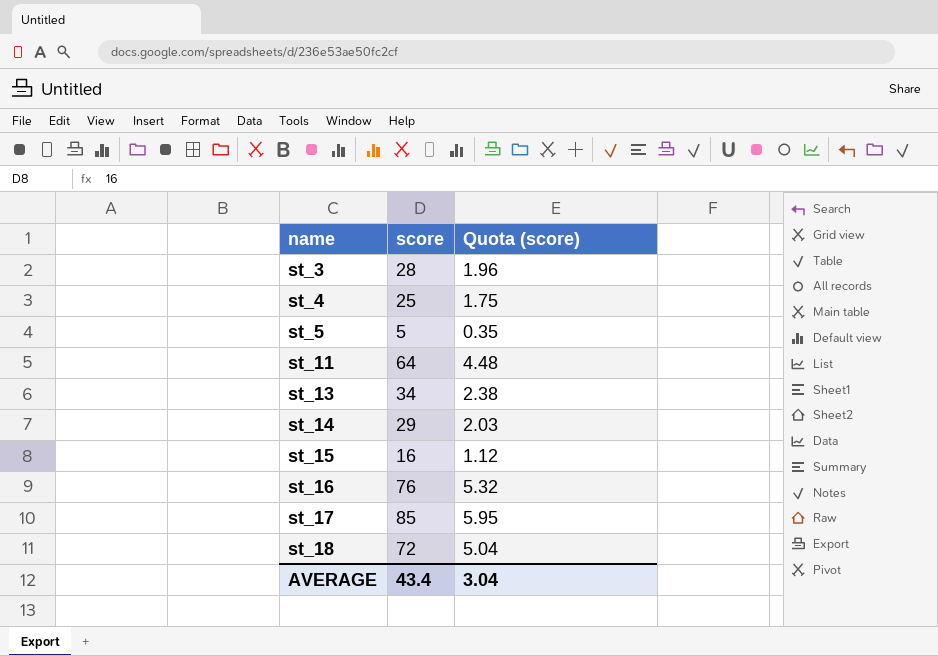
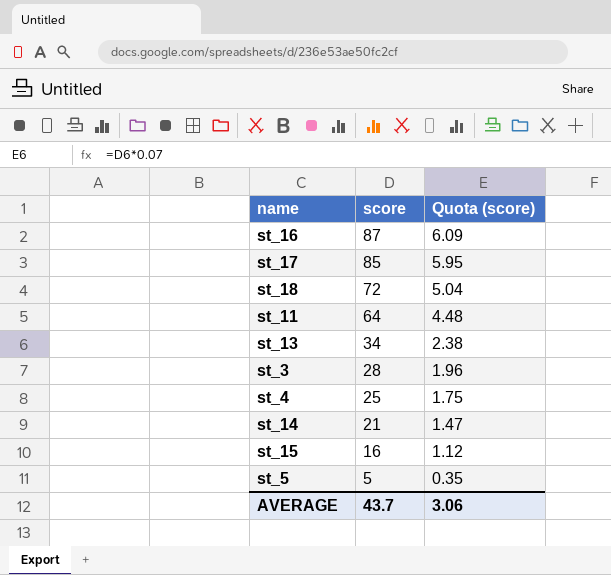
row order: name ascending -> score descending
st_16 | score: 76 -> 87
st_16 | Quota (score): 5.32 -> 6.09
st_14 | score: 29 -> 21
st_14 | Quota (score): 2.03 -> 1.47
AVERAGE | score: 43.4 -> 43.7
AVERAGE | Quota (score): 3.04 -> 3.06

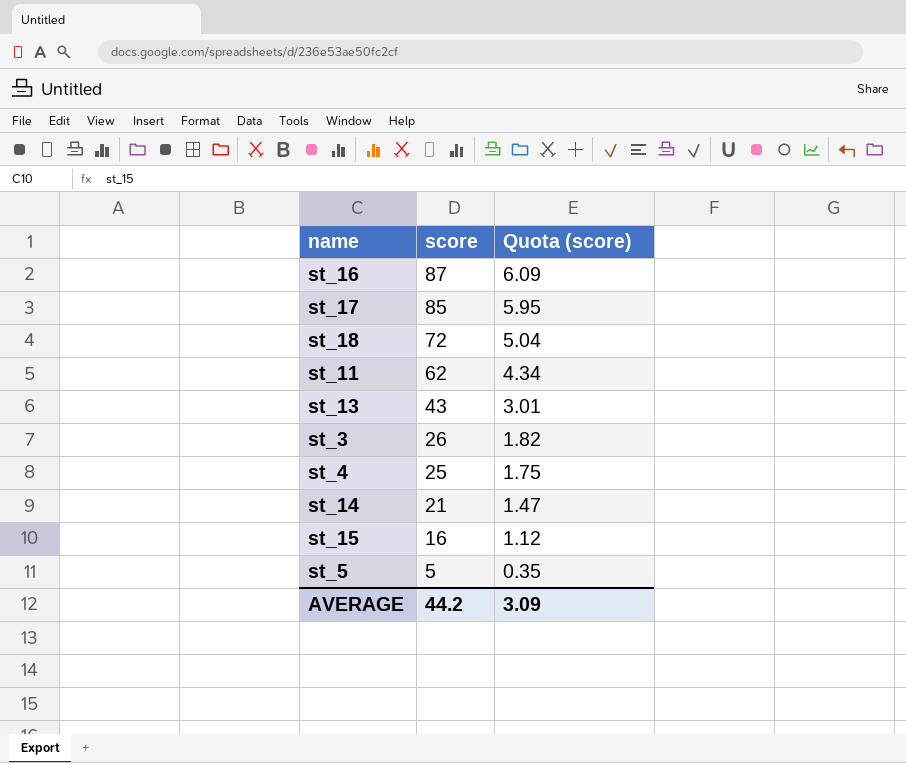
st_11 | score: 64 -> 62
st_11 | Quota (score): 4.48 -> 4.34
st_13 | score: 34 -> 43
st_13 | Quota (score): 2.38 -> 3.01
st_3 | score: 28 -> 26
st_3 | Quota (score): 1.96 -> 1.82
AVERAGE | score: 43.7 -> 44.2
AVERAGE | Quota (score): 3.06 -> 3.09

